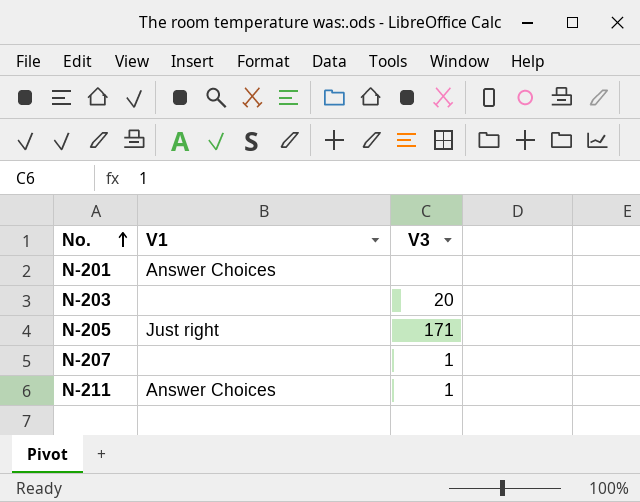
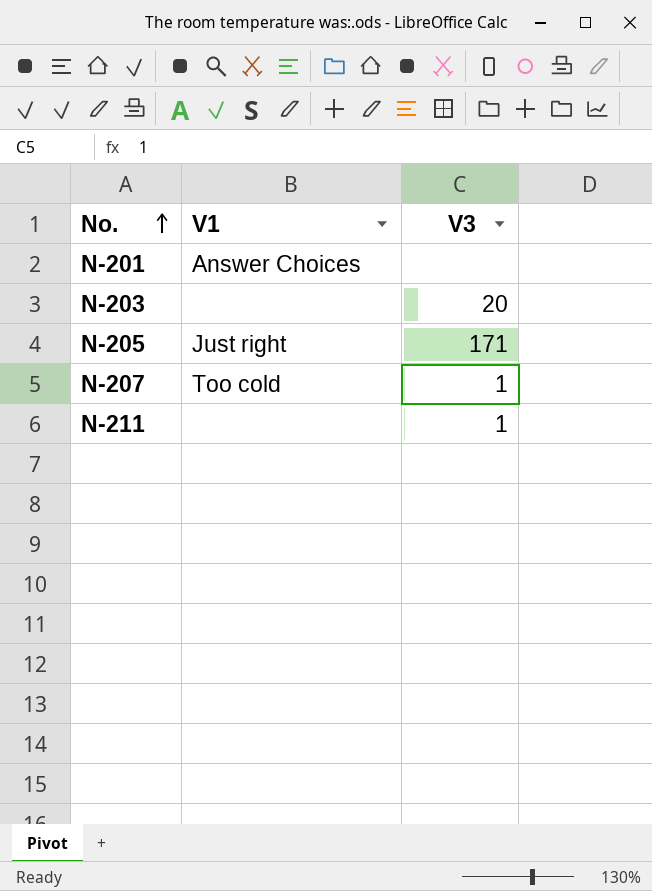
N-207 | V1: none -> Too cold
N-211 | V1: Answer Choices -> none

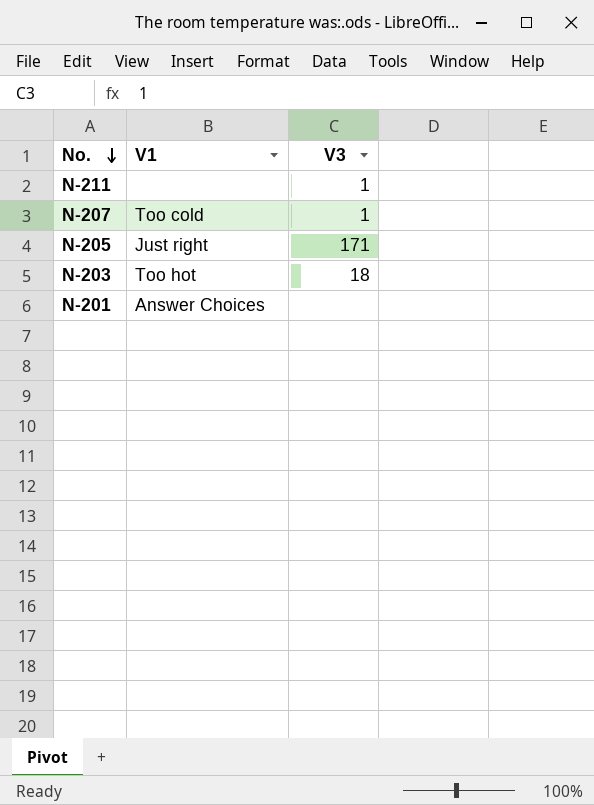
row order: No. ascending -> No. descending
N-203 | V1: none -> Too hot
N-203 | V3: 20 -> 18

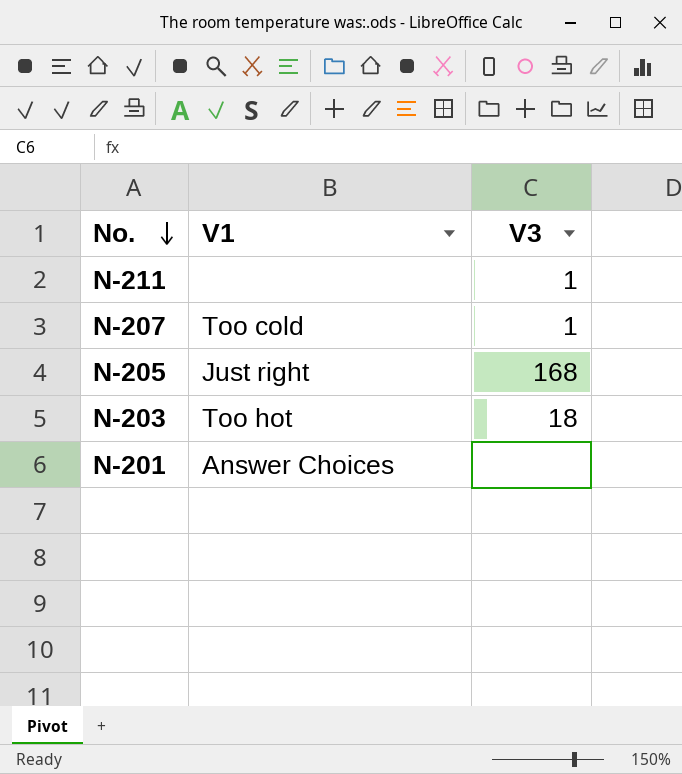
N-205 | V3: 171 -> 168

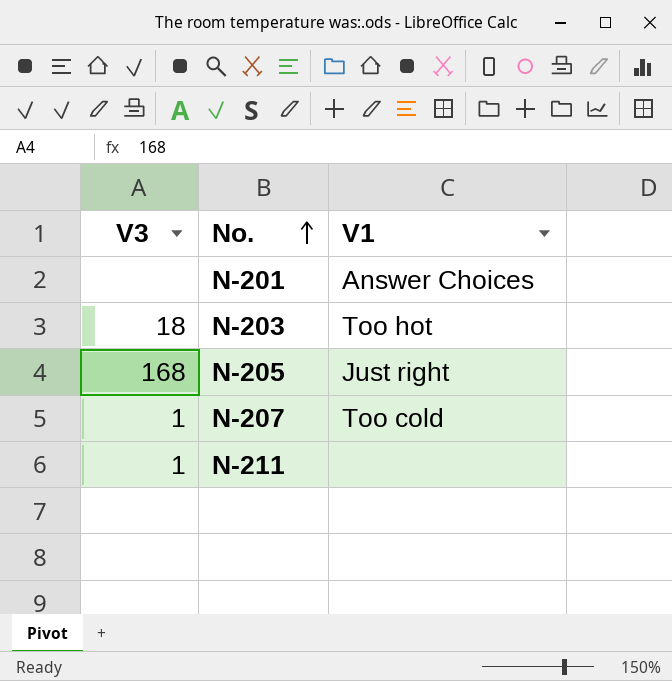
row order: No. descending -> No. ascending
column V3 | position: 3 -> 1

